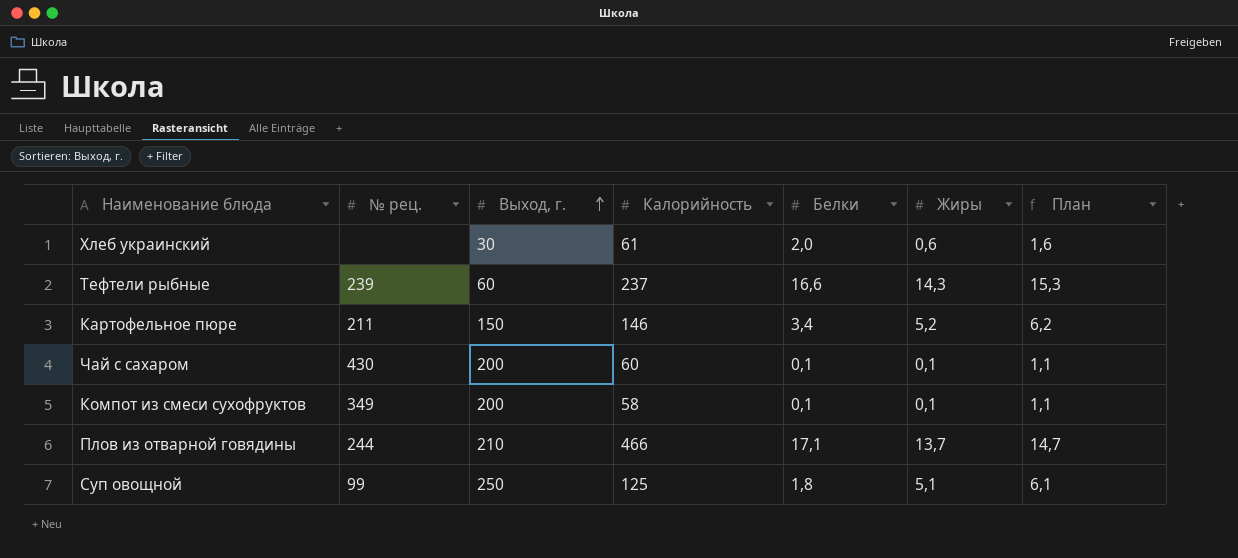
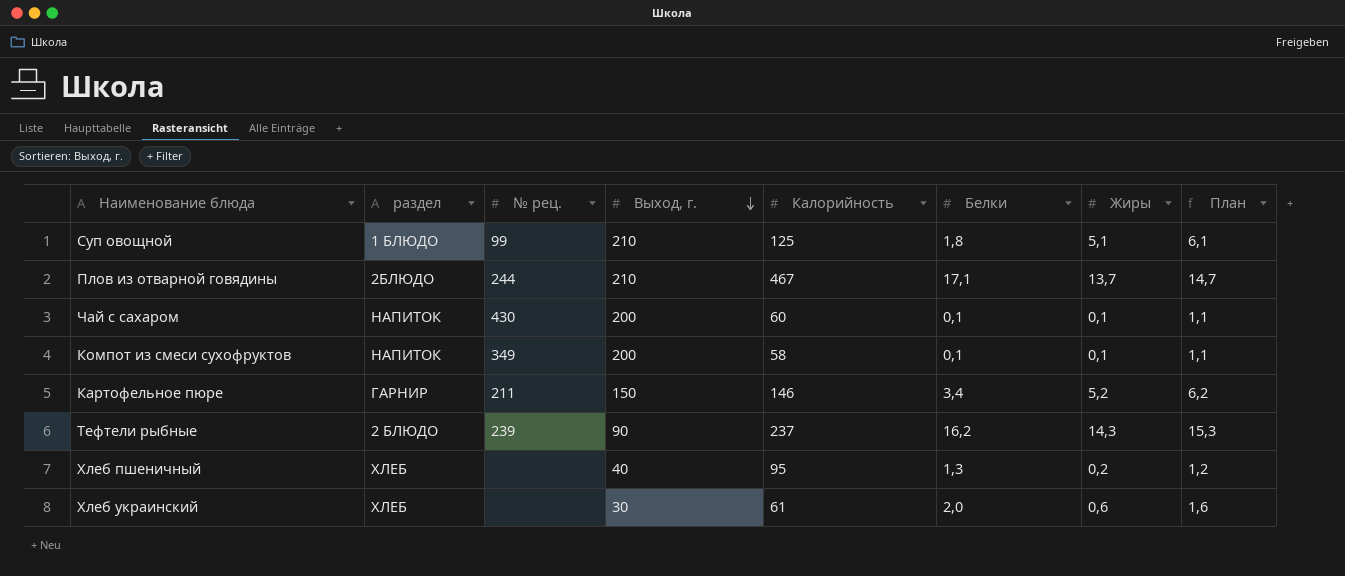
row order: Выход, г. ascending -> Выход, г. descending
column раздел | position: none -> 2
Суп овощной | Выход, г.: 250 -> 210
Плов из отварной говядины | Калорийность: 466 -> 467
Тефтели рыбные | Выход, г.: 60 -> 90
Тефтели рыбные | Белки: 16,6 -> 16,2
row Хлеб пшеничный: none -> ХЛЕБ | none | 40 | 95 | 1,3 | 0,2 | 1,2

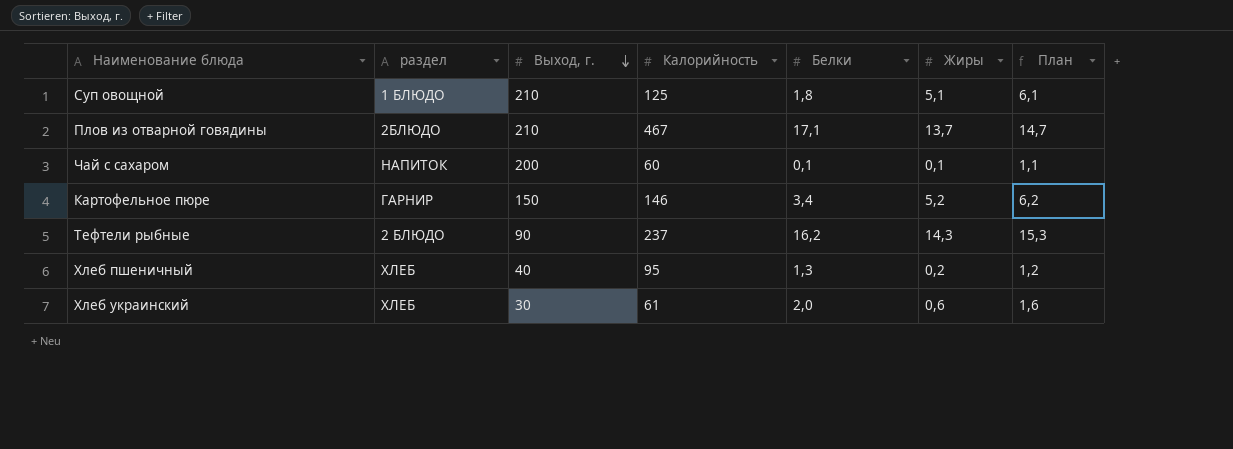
column № рец. | position: 3 -> none
row Компот из смеси сухофруктов: НАПИТОК | 349 | 200 | 58 | 0,1 | 0,1 | 1,1 -> none

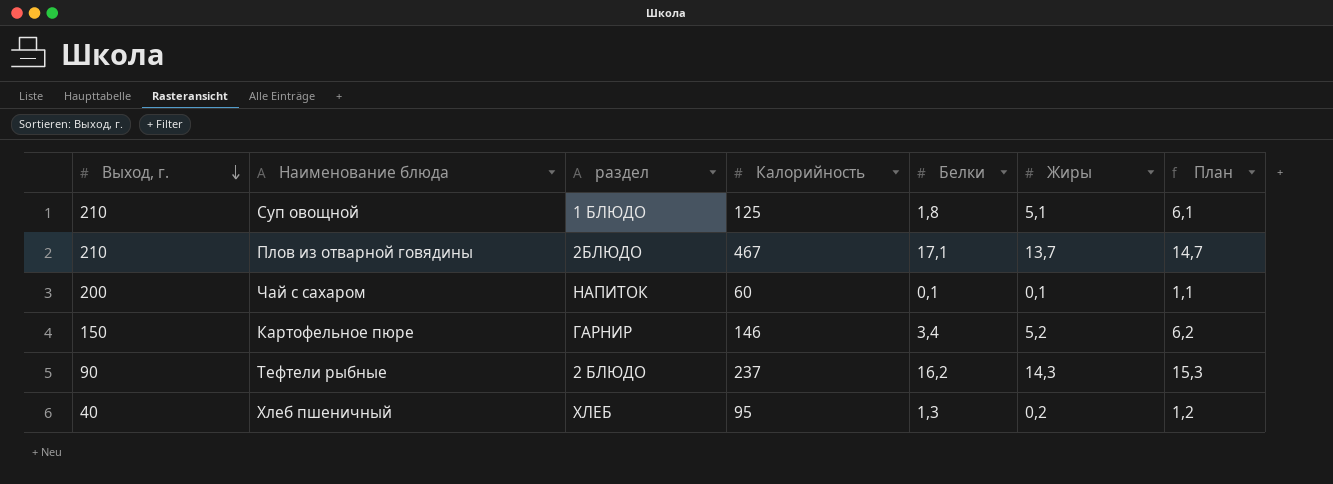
column Выход, г. | position: 3 -> 1
row Хлеб украинский: ХЛЕБ | 30 | 61 | 2,0 | 0,6 | 1,6 -> none

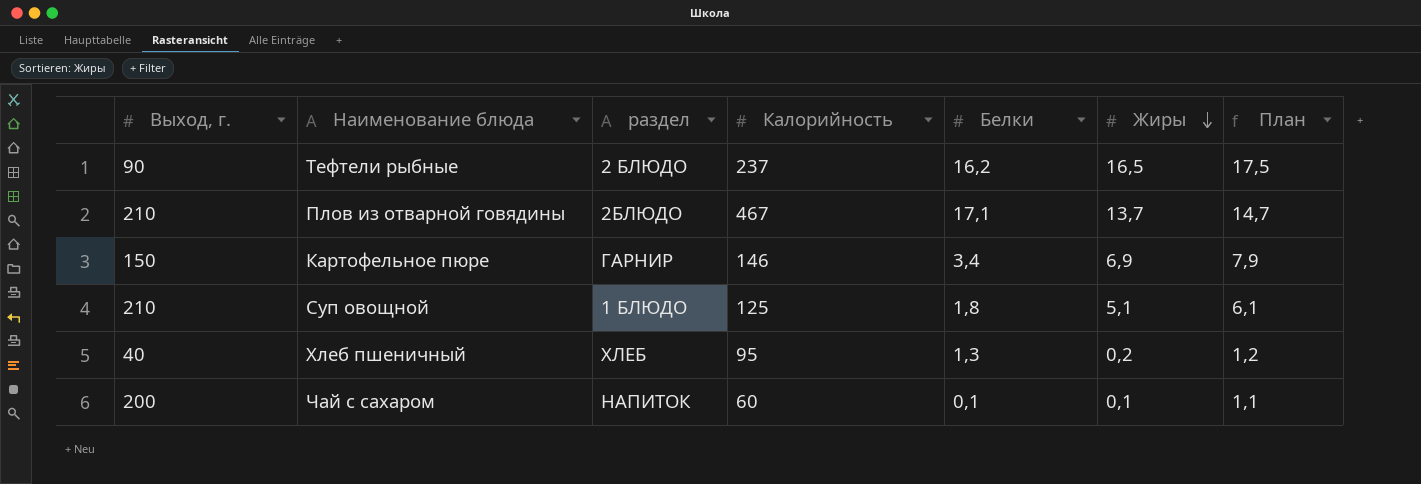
row order: Выход, г. descending -> Жиры descending
Тефтели рыбные | Жиры: 14,3 -> 16,5
Тефтели рыбные | План: 15,3 -> 17,5
Картофельное пюре | Жиры: 5,2 -> 6,9
Картофельное пюре | План: 6,2 -> 7,9

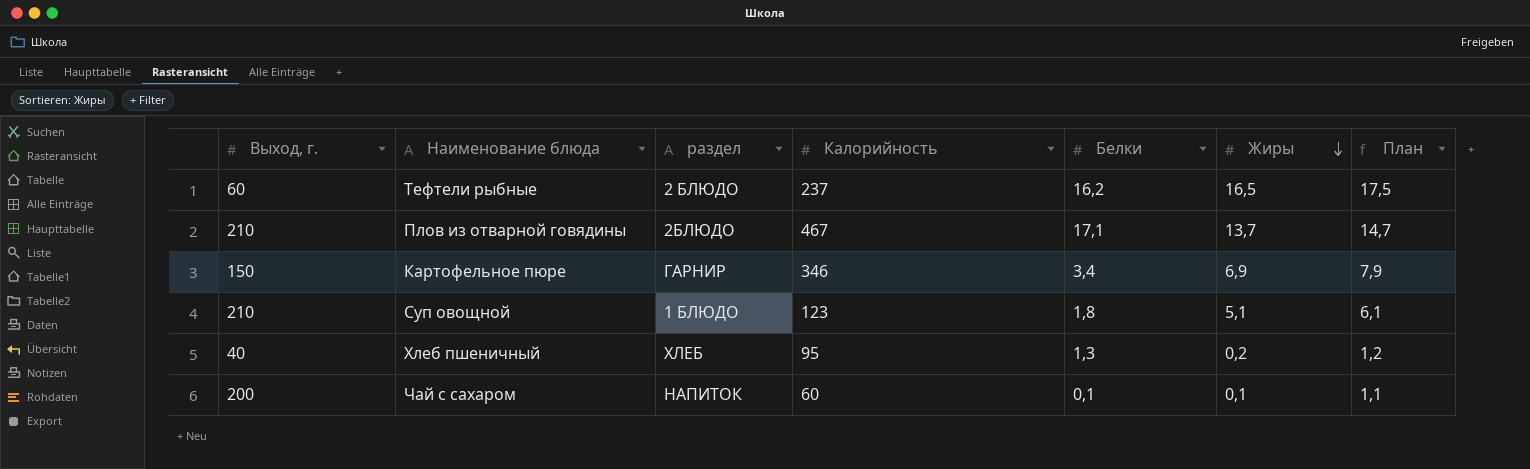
Тефтели рыбные | Выход, г.: 90 -> 60
Картофельное пюре | Калорийность: 146 -> 346
Суп овощной | Калорийность: 125 -> 123

